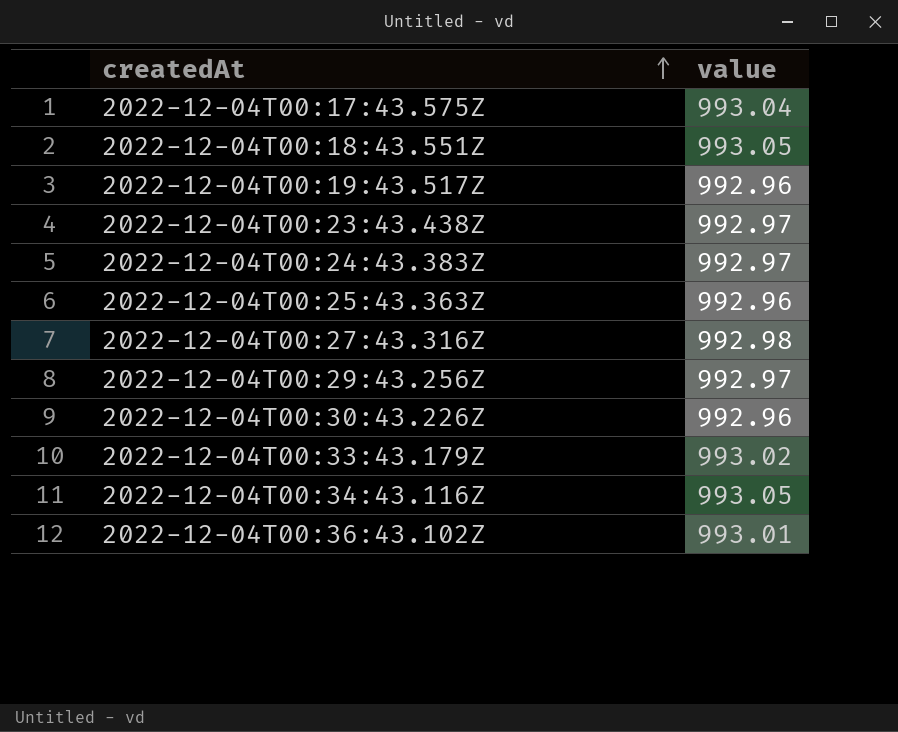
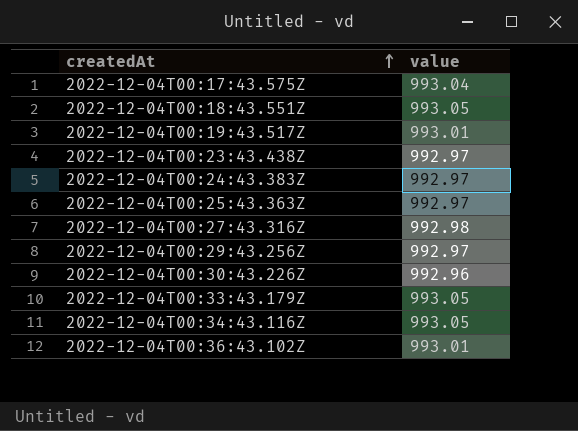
2022-12-04T00:19:43.517Z | value: 992.96 -> 993.01
2022-12-04T00:25:43.363Z | value: 992.96 -> 992.97
2022-12-04T00:33:43.179Z | value: 993.02 -> 993.05

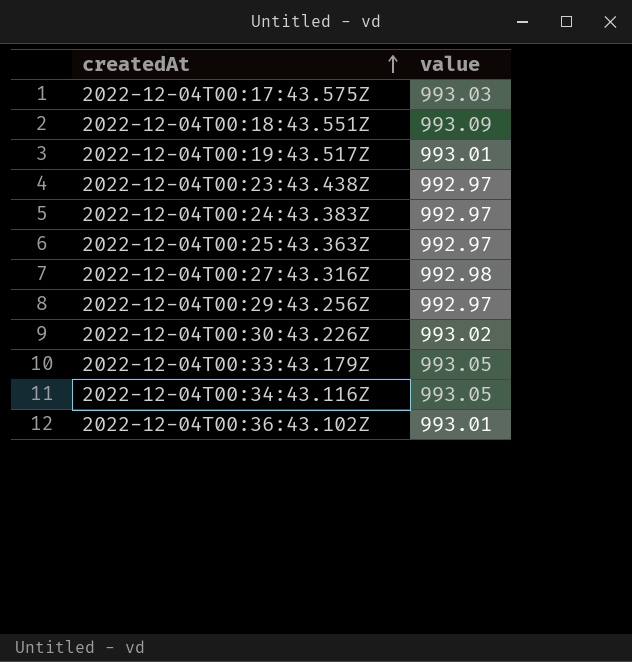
2022-12-04T00:17:43.575Z | value: 993.04 -> 993.03
2022-12-04T00:18:43.551Z | value: 993.05 -> 993.09
2022-12-04T00:30:43.226Z | value: 992.96 -> 993.02

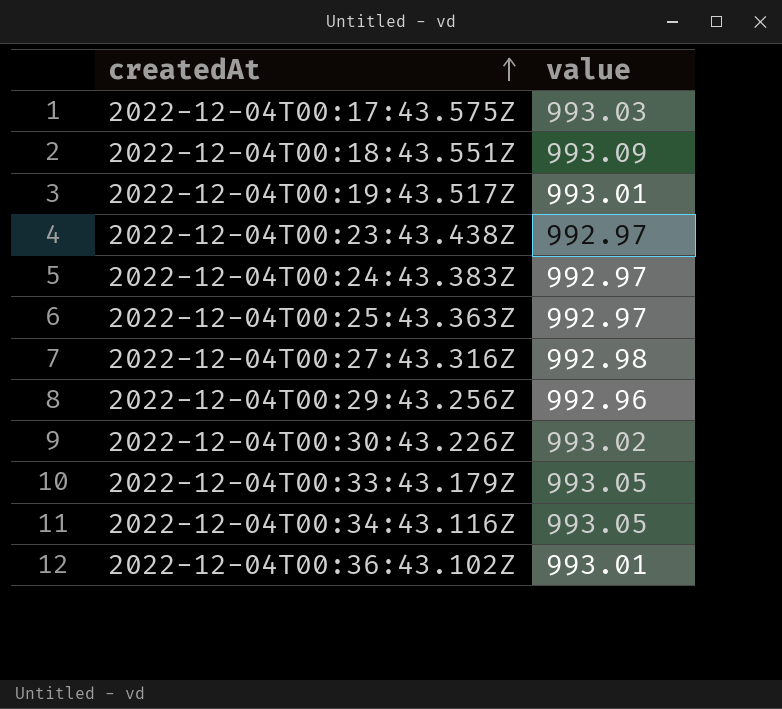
2022-12-04T00:29:43.256Z | value: 992.97 -> 992.96

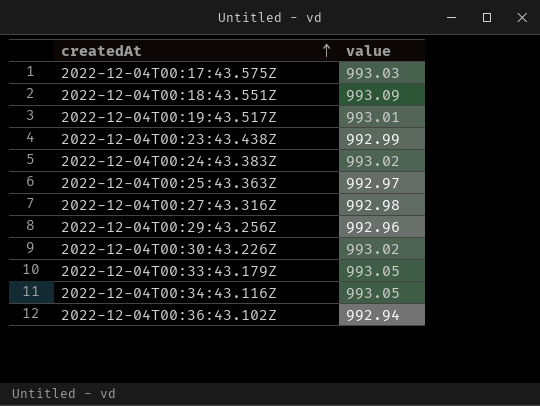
2022-12-04T00:23:43.438Z | value: 992.97 -> 992.99
2022-12-04T00:24:43.383Z | value: 992.97 -> 993.02
2022-12-04T00:36:43.102Z | value: 993.01 -> 992.94

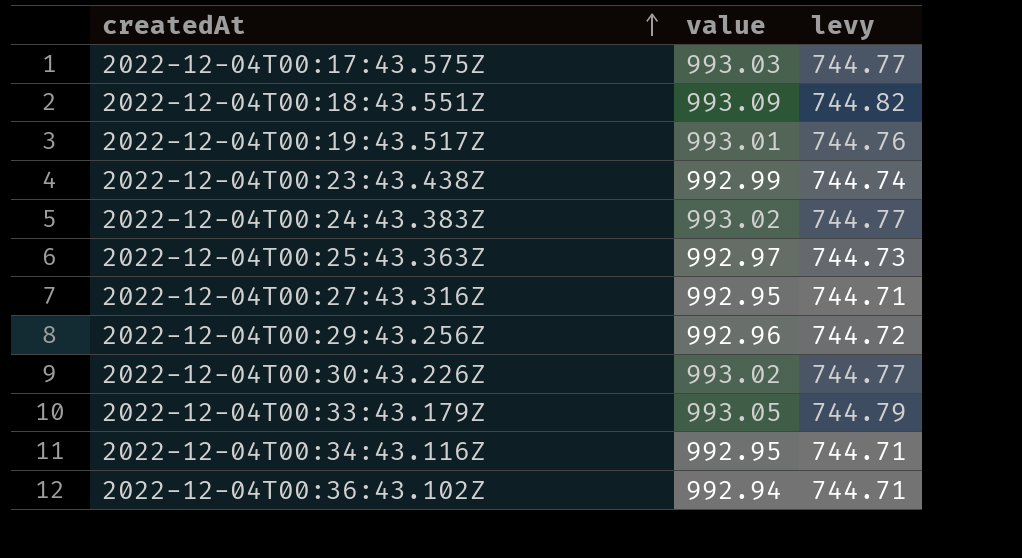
column levy | formula: none -> [value] * 0.75
2022-12-04T00:27:43.316Z | value: 992.98 -> 992.95
2022-12-04T00:34:43.116Z | value: 993.05 -> 992.95

